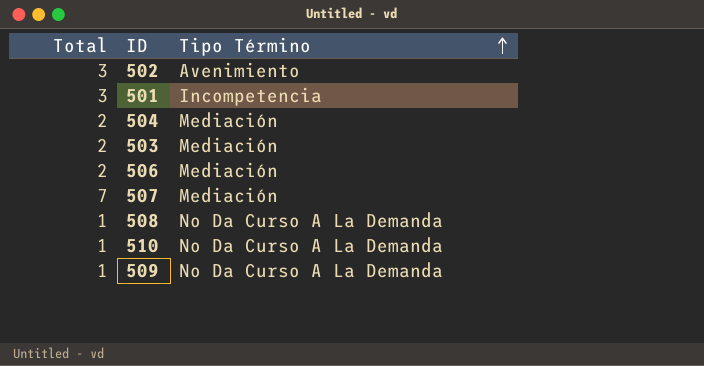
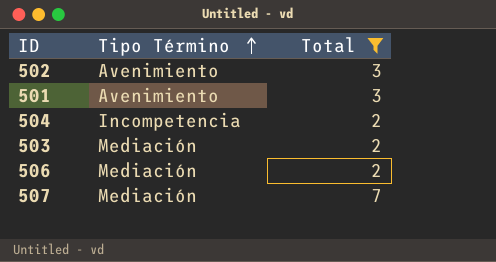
filter: none -> Total != 1
column Total | position: 1 -> 3
501 | Tipo Término: Incompetencia -> Avenimiento
504 | Tipo Término: Mediación -> Incompetencia

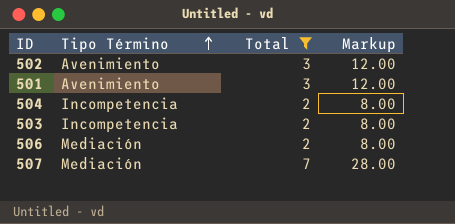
column Markup | formula: none -> [Total] * 4
503 | Tipo Término: Mediación -> Incompetencia

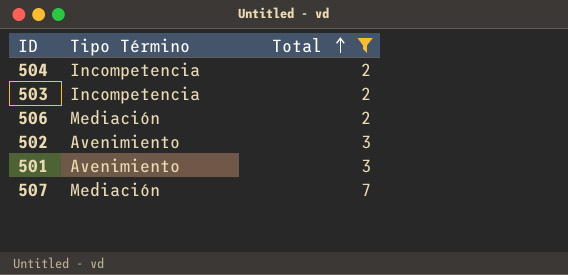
row order: Tipo Término ascending -> Total ascending
column Markup | formula: [Total] * 4 -> none

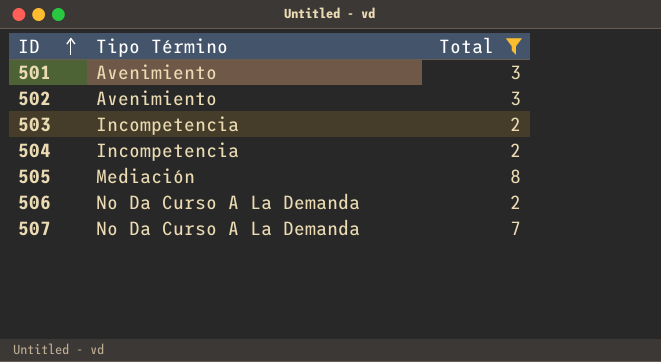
row order: Total ascending -> ID ascending
row 505: none -> Mediación | 8
506 | Tipo Término: Mediación -> No Da Curso A La Demanda
507 | Tipo Término: Mediación -> No Da Curso A La Demanda

